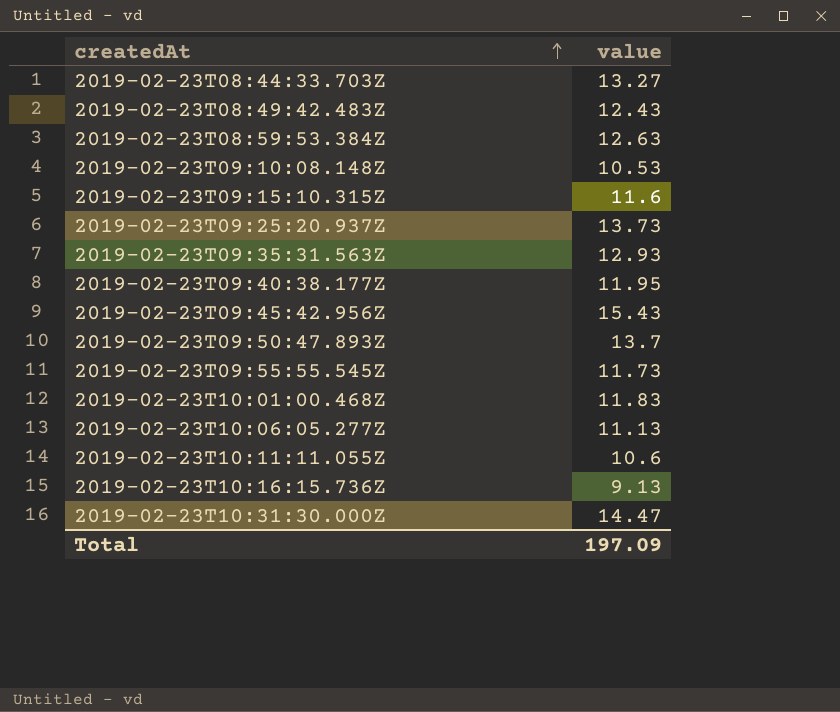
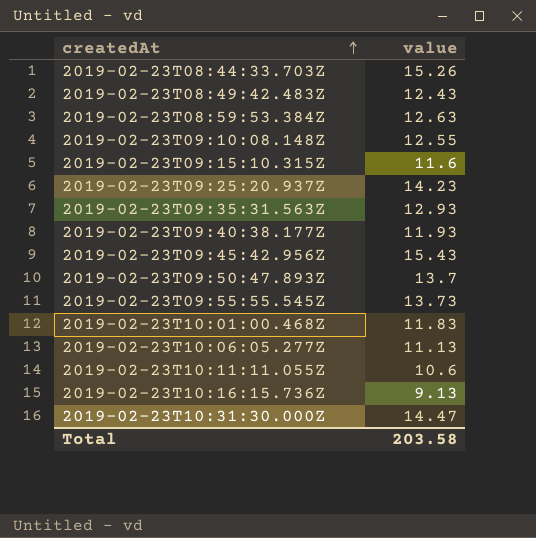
2019-02-23T08:44:33.703Z | value: 13.27 -> 15.26
2019-02-23T09:10:08.148Z | value: 10.53 -> 12.55
2019-02-23T09:25:20.937Z | value: 13.73 -> 14.23
2019-02-23T09:40:38.177Z | value: 11.95 -> 11.93
2019-02-23T09:55:55.545Z | value: 11.73 -> 13.73
Total | value: 197.09 -> 203.58

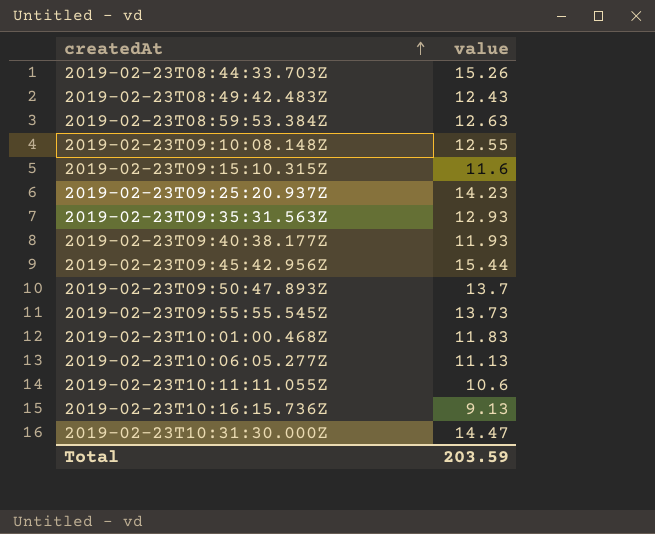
2019-02-23T09:45:42.956Z | value: 15.43 -> 15.44
Total | value: 203.58 -> 203.59

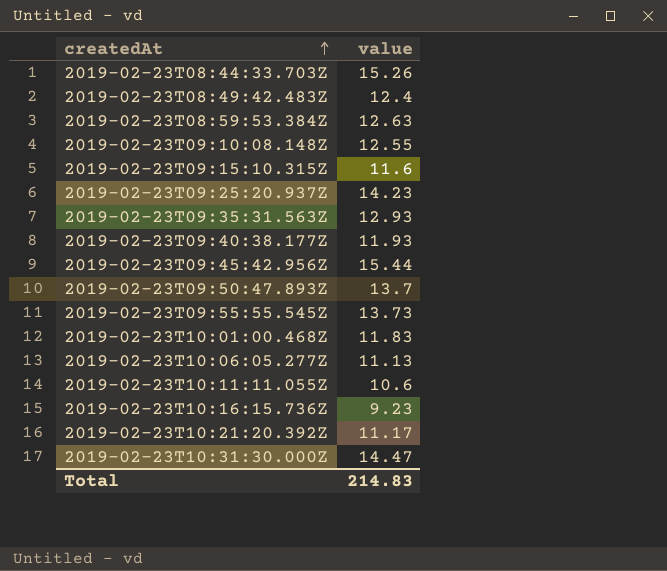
2019-02-23T08:49:42.483Z | value: 12.43 -> 12.4
2019-02-23T10:16:15.736Z | value: 9.13 -> 9.23
row 2019-02-23T10:21:20.392Z: none -> 11.17
Total | value: 203.59 -> 214.83

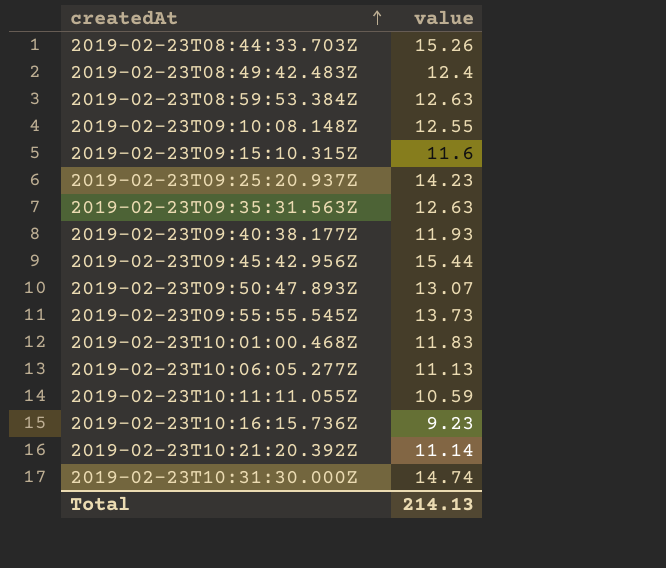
2019-02-23T09:35:31.563Z | value: 12.93 -> 12.63
2019-02-23T09:50:47.893Z | value: 13.7 -> 13.07
2019-02-23T10:11:11.055Z | value: 10.6 -> 10.59
2019-02-23T10:21:20.392Z | value: 11.17 -> 11.14
2019-02-23T10:31:30.000Z | value: 14.47 -> 14.74
Total | value: 214.83 -> 214.13

